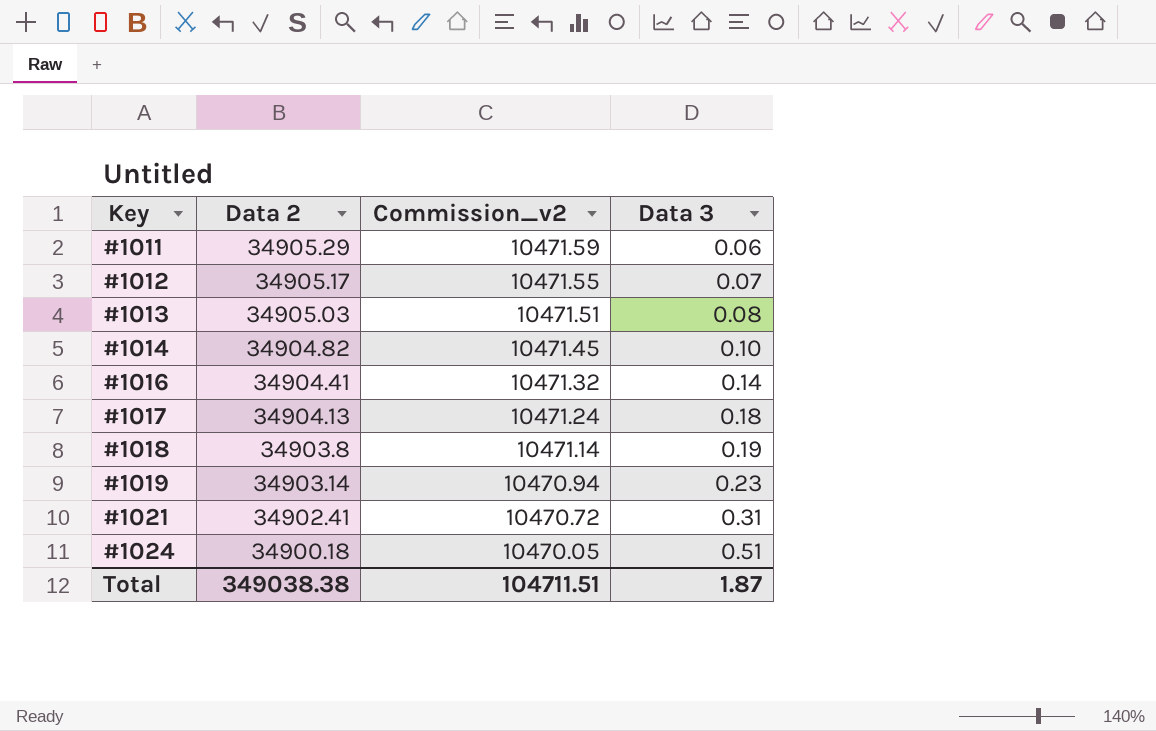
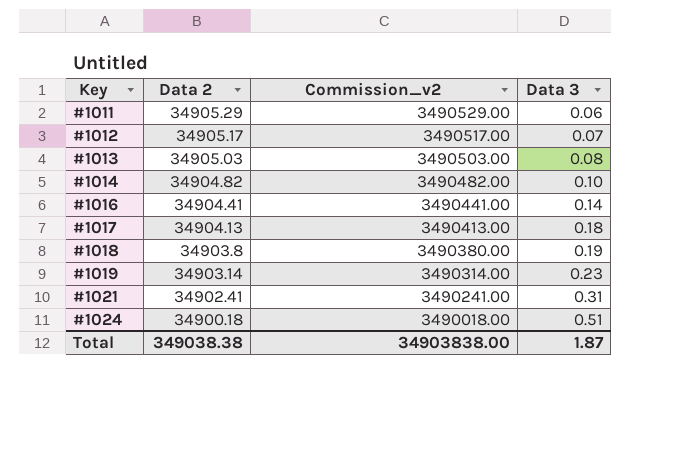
column Commission_v2 | formula: [Data 2] * 0.3 -> [Data 2] * 100
Total | Commission_v2: 104711.51 -> 34903838.00

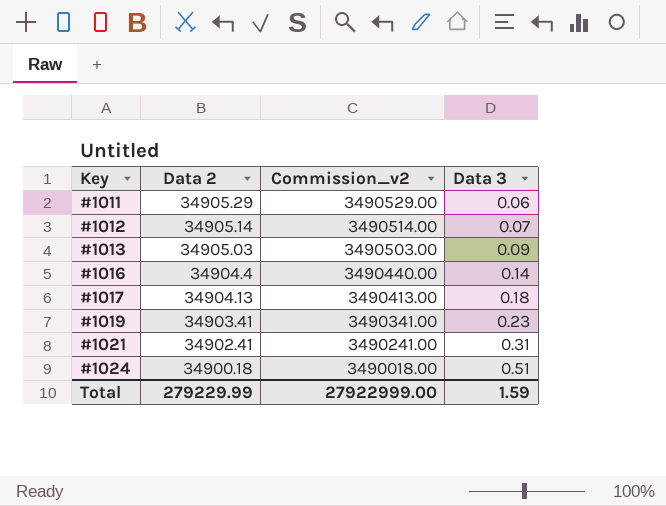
row #1014: 34904.82 | 3490482.00 | 0.10 -> none
row #1018: 34903.8 | 3490380.00 | 0.19 -> none
#1012 | Data 2: 34905.17 -> 34905.14
#1012 | Commission_v2: 3490517.00 -> 3490514.00
#1013 | Data 3: 0.08 -> 0.09
#1016 | Data 2: 34904.41 -> 34904.4
#1016 | Commission_v2: 3490441.00 -> 3490440.00
#1019 | Data 2: 34903.14 -> 34903.41
#1019 | Commission_v2: 3490314.00 -> 3490341.00
Total | Data 2: 349038.38 -> 279229.99
Total | Commission_v2: 34903838.00 -> 27922999.00
Total | Data 3: 1.87 -> 1.59

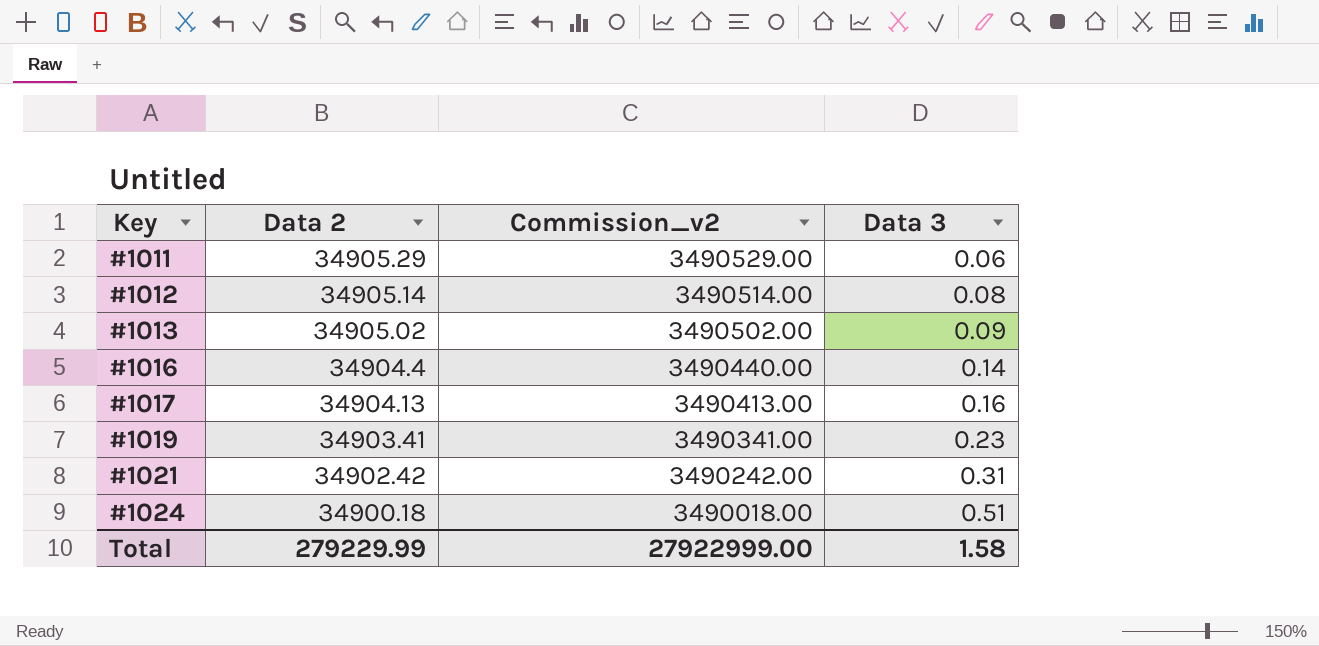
#1012 | Data 3: 0.07 -> 0.08
#1013 | Data 2: 34905.03 -> 34905.02
#1013 | Commission_v2: 3490503.00 -> 3490502.00
#1017 | Data 3: 0.18 -> 0.16
#1021 | Data 2: 34902.41 -> 34902.42
#1021 | Commission_v2: 3490241.00 -> 3490242.00
Total | Data 3: 1.59 -> 1.58

